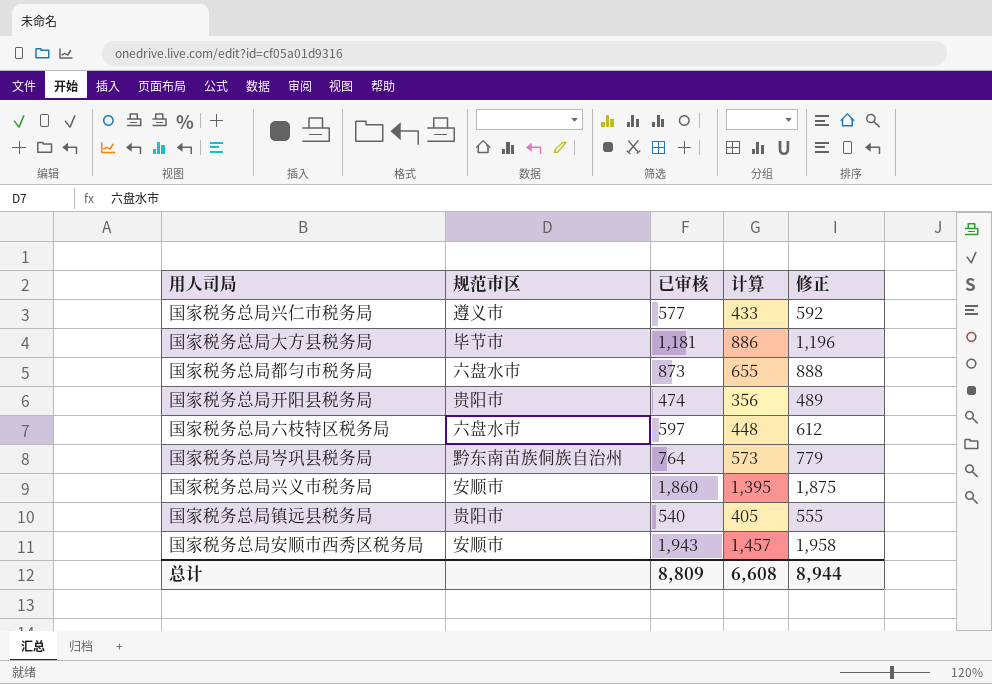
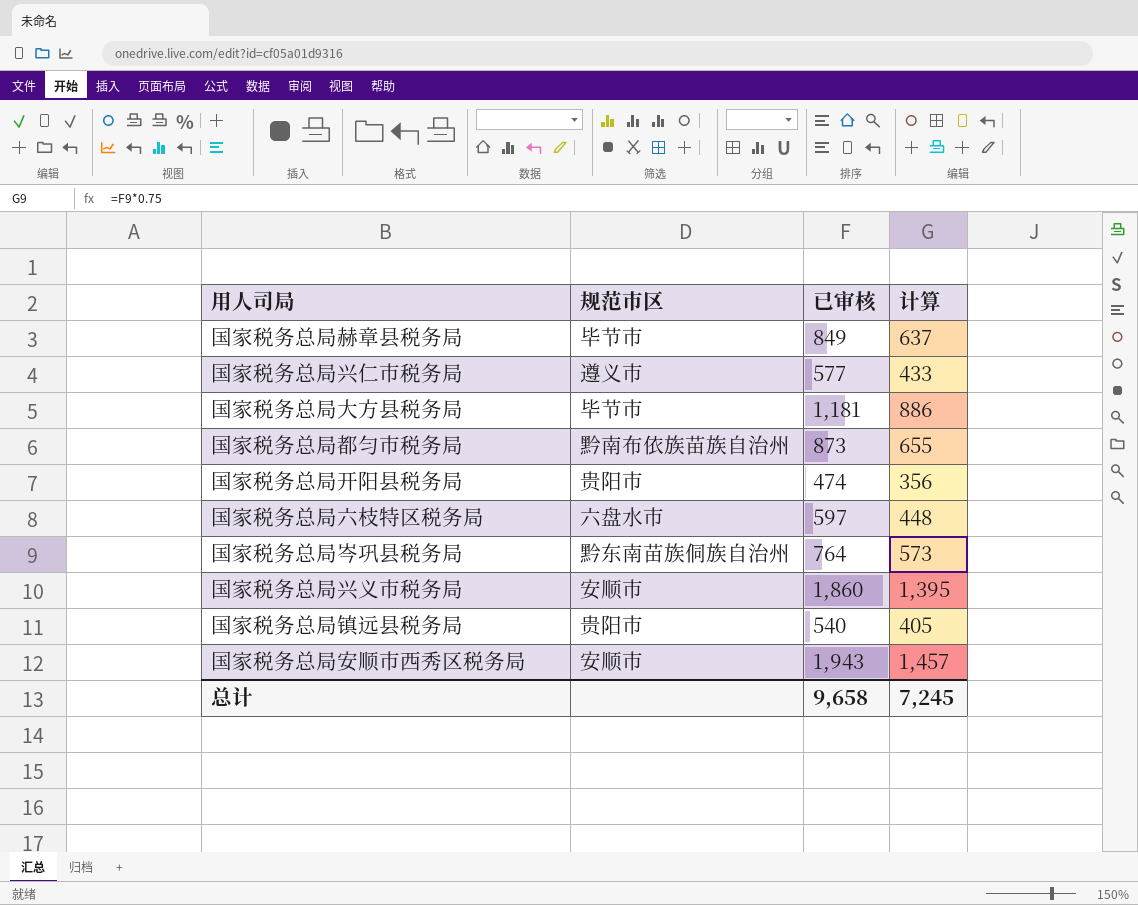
column 修正 | formula: [已审核] + 15 -> none
row 国家税务总局赫章县税务局: none -> 毕节市 | 849 | 637
国家税务总局都匀市税务局 | 规范市区: 六盘水市 -> 黔南布依族苗族自治州
总计 | 已审核: 8,809 -> 9,658
总计 | 计算: 6,608 -> 7,245

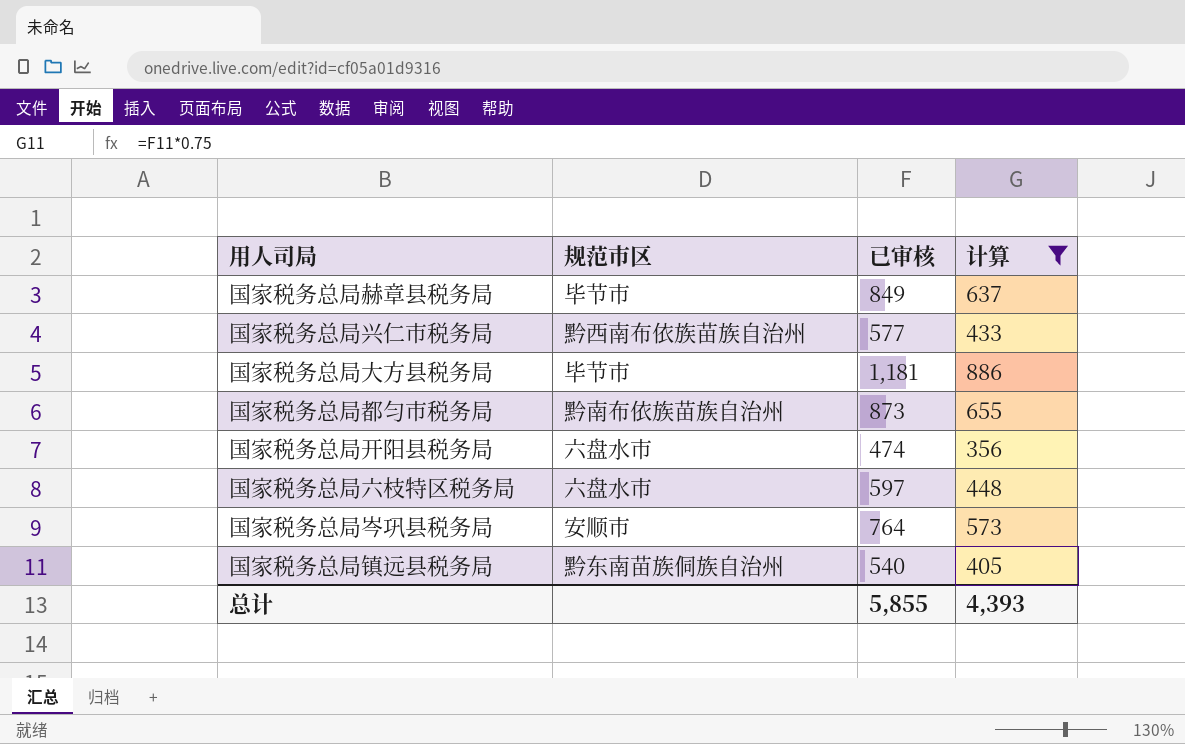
filter: none -> 计算 <= 886
国家税务总局兴仁市税务局 | 规范市区: 遵义市 -> 黔西南布依族苗族自治州
国家税务总局开阳县税务局 | 规范市区: 贵阳市 -> 六盘水市
国家税务总局岑巩县税务局 | 规范市区: 黔东南苗族侗族自治州 -> 安顺市
国家税务总局镇远县税务局 | 规范市区: 贵阳市 -> 黔东南苗族侗族自治州
总计 | 已审核: 9,658 -> 5,855
总计 | 计算: 7,245 -> 4,393

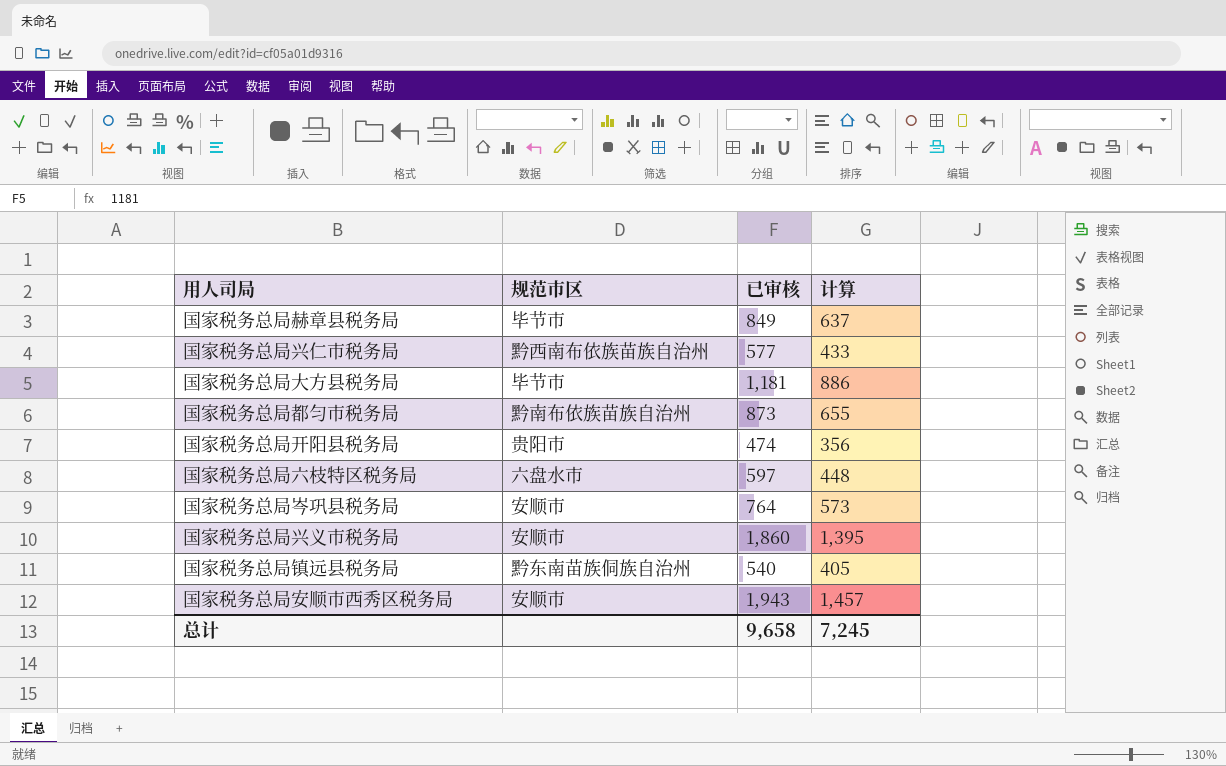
filter: 计算 <= 886 -> none
国家税务总局开阳县税务局 | 规范市区: 六盘水市 -> 贵阳市
总计 | 已审核: 5,855 -> 9,658
总计 | 计算: 4,393 -> 7,245

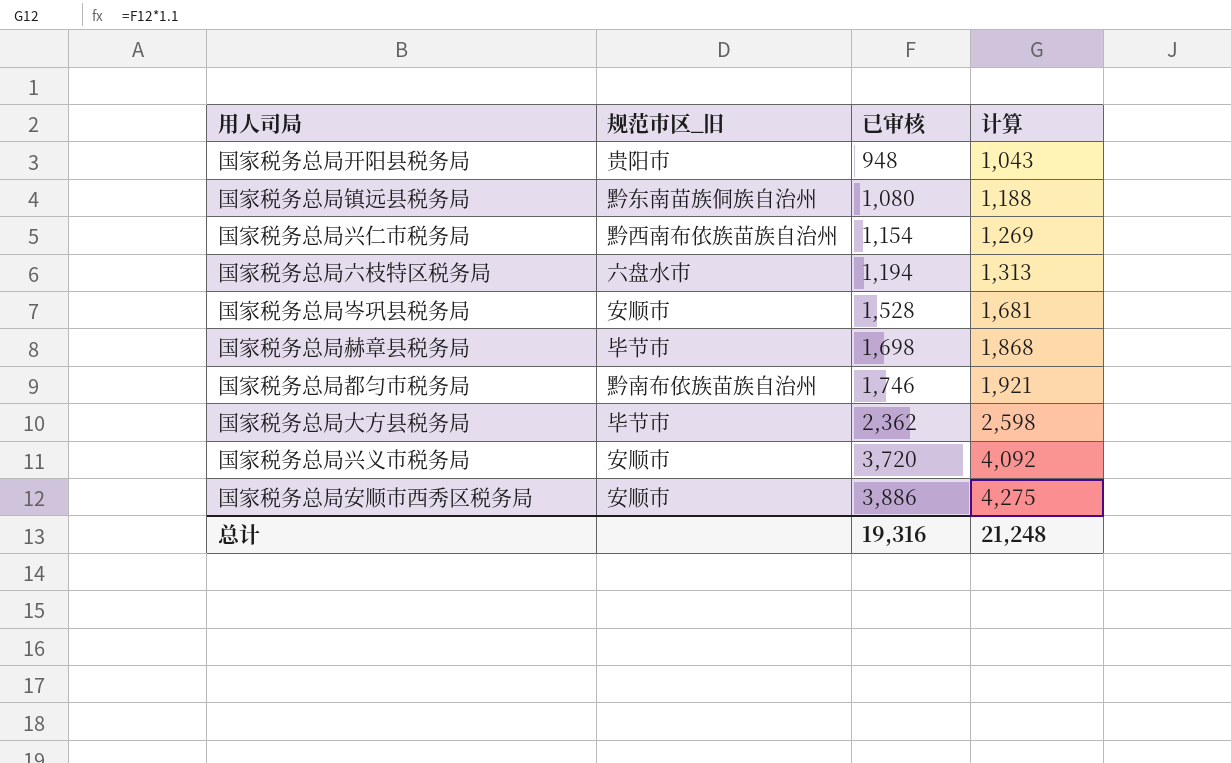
row order: none -> 已审核 ascending
column name: 规范市区 -> 规范市区_旧
column 计算 | formula: [已审核] * 0.75 -> [已审核] * 1.1
国家税务总局开阳县税务局 | 已审核: 474 -> 948
国家税务总局镇远县税务局 | 已审核: 540 -> 1,080
国家税务总局兴仁市税务局 | 已审核: 577 -> 1,154
国家税务总局六枝特区税务局 | 已审核: 597 -> 1,194
国家税务总局岑巩县税务局 | 已审核: 764 -> 1,528
国家税务总局赫章县税务局 | 已审核: 849 -> 1,698
国家税务总局都匀市税务局 | 已审核: 873 -> 1,746
国家税务总局大方县税务局 | 已审核: 1,181 -> 2,362
国家税务总局兴义市税务局 | 已审核: 1,860 -> 3,720
国家税务总局安顺市西秀区税务局 | 已审核: 1,943 -> 3,886
总计 | 已审核: 9,658 -> 19,316
总计 | 计算: 7,245 -> 21,248

